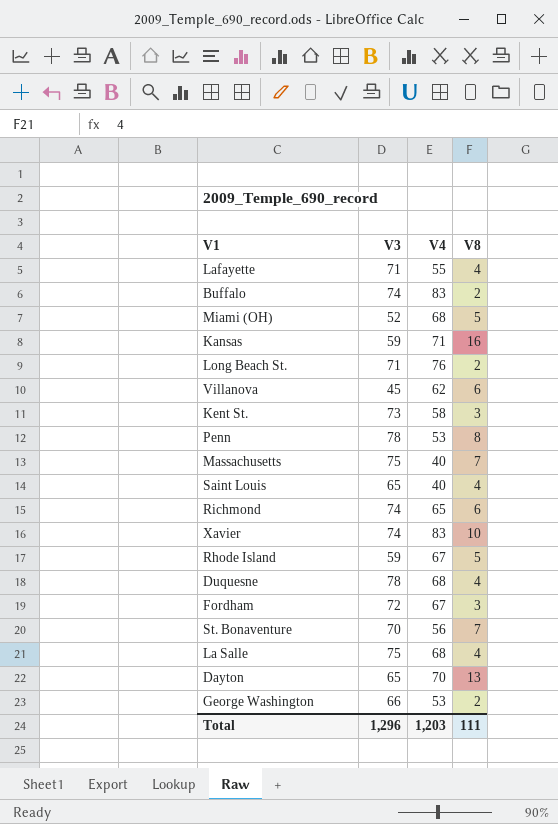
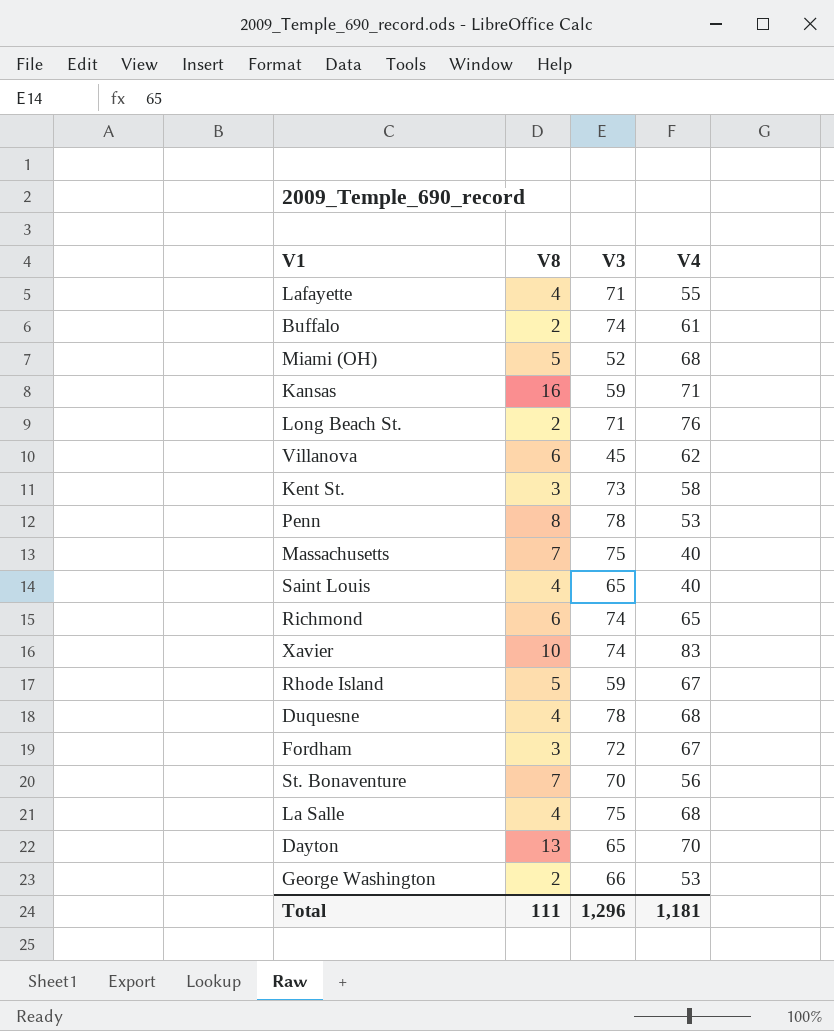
column V8 | position: 4 -> 2
Buffalo | V4: 83 -> 61
Total | V4: 1,203 -> 1,181

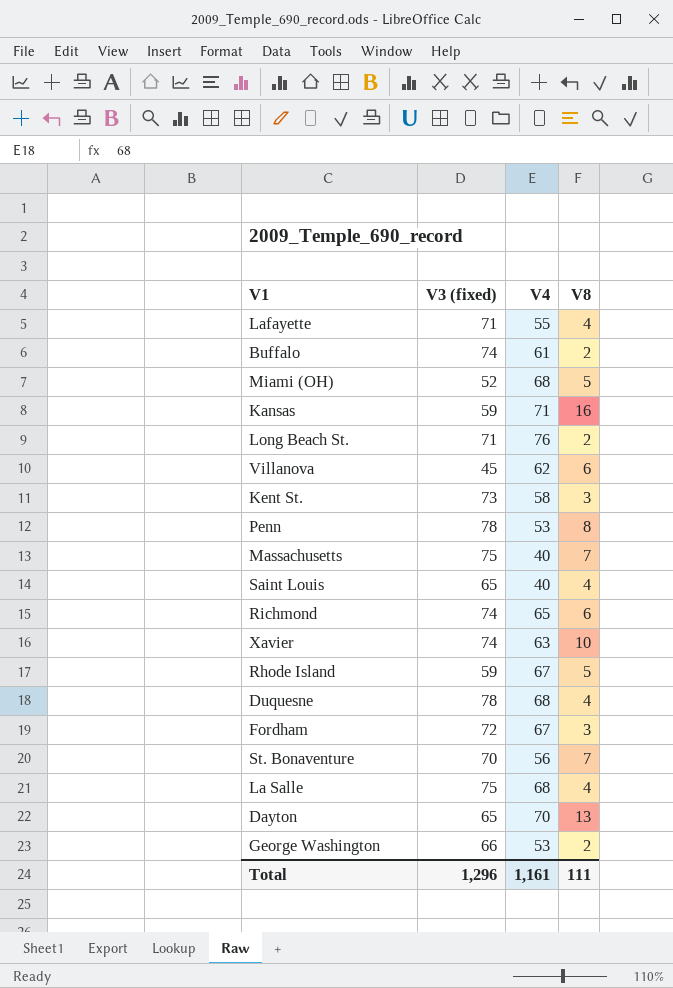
column name: V3 -> V3 (fixed)
column V8 | position: 2 -> 4
Xavier | V4: 83 -> 63
Total | V4: 1,181 -> 1,161

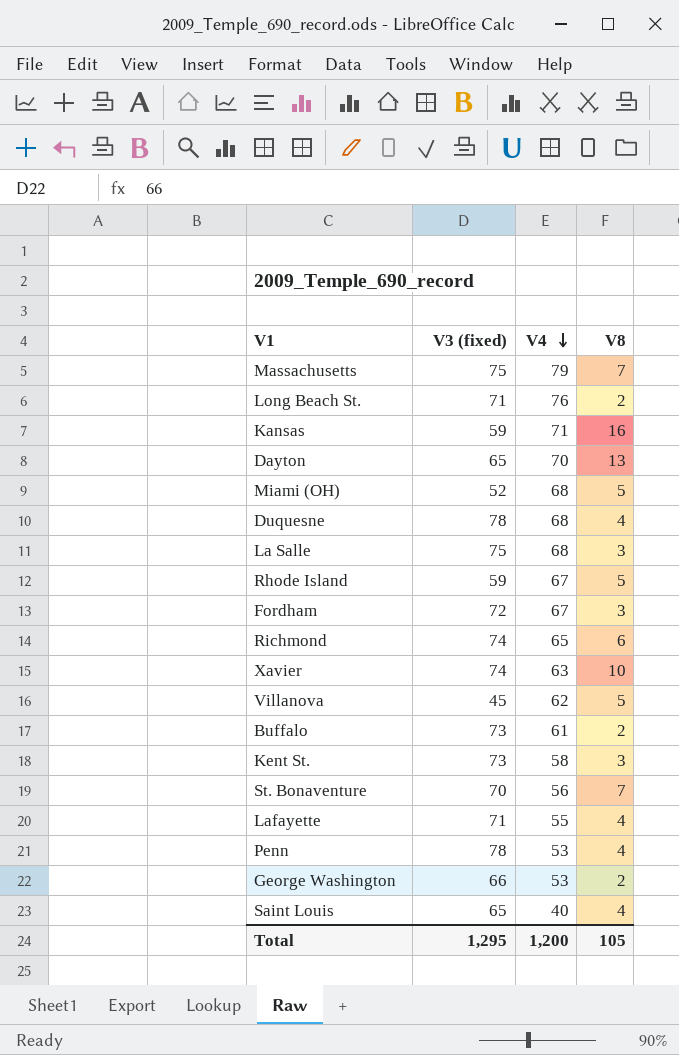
row order: none -> V4 descending
Massachusetts | V4: 40 -> 79
La Salle | V8: 4 -> 3
Villanova | V8: 6 -> 5
Buffalo | V3 (fixed): 74 -> 73
Penn | V8: 8 -> 4
Total | V3 (fixed): 1,296 -> 1,295
Total | V4: 1,161 -> 1,200
Total | V8: 111 -> 105

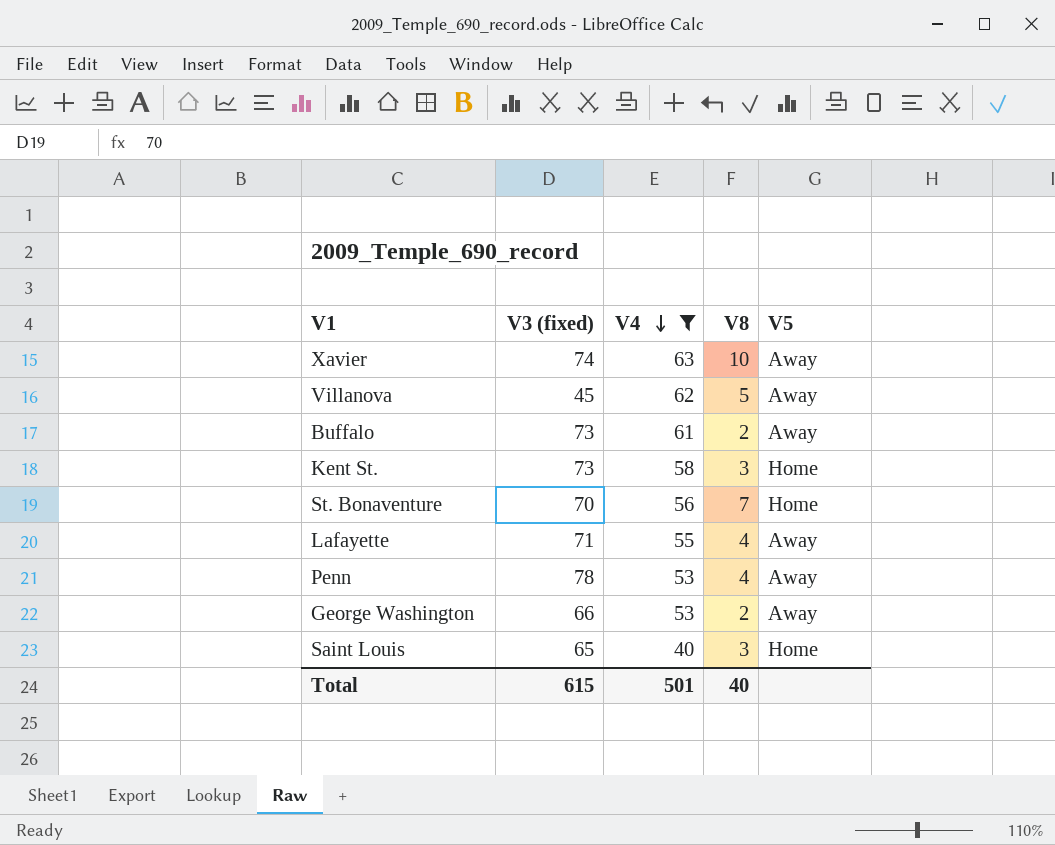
filter: none -> V4 <= 63
column V5 | position: none -> 5
Saint Louis | V8: 4 -> 3
Total | V3 (fixed): 1,295 -> 615
Total | V4: 1,200 -> 501
Total | V8: 105 -> 40

